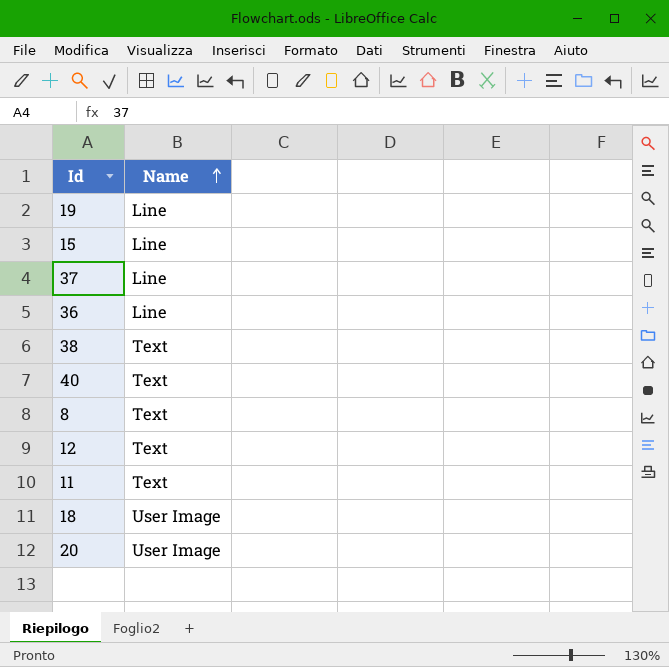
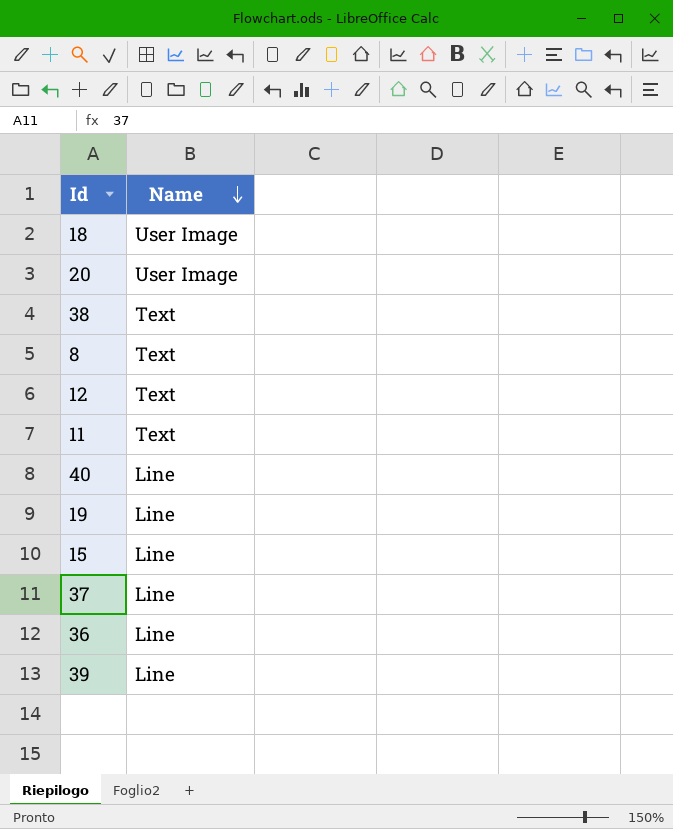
row order: Name ascending -> Name descending
40 | Name: Text -> Line
row 39: none -> Line

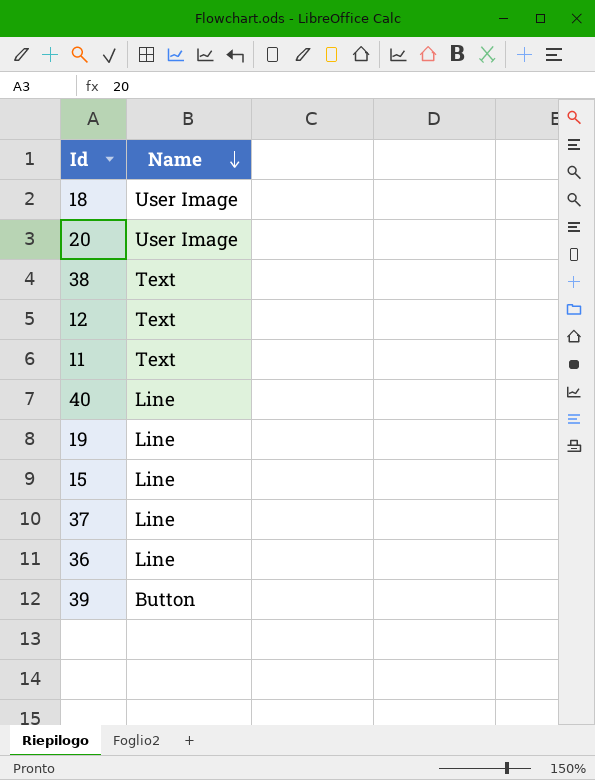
row 8: Text -> none
39 | Name: Line -> Button

